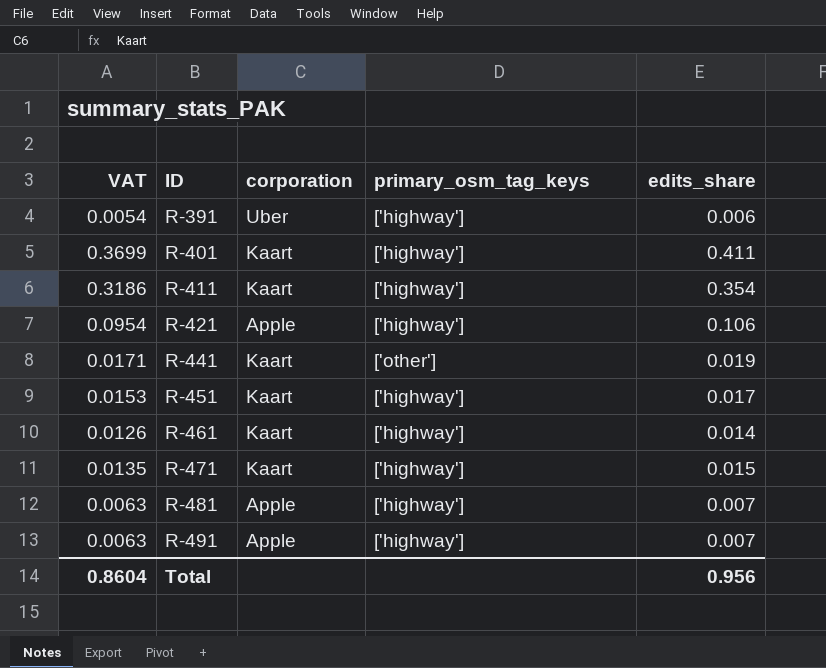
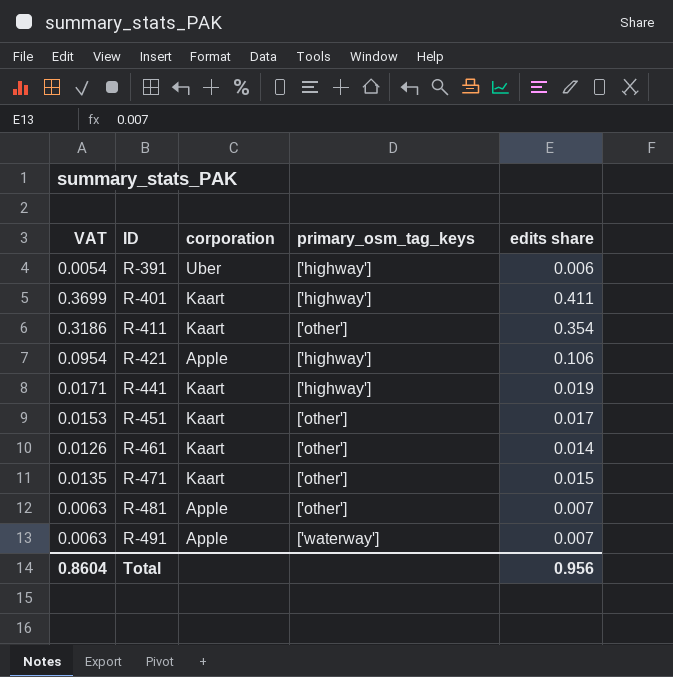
column name: edits_share -> edits share
R-411 | primary_osm_tag_keys: ['highway'] -> ['other']
R-441 | primary_osm_tag_keys: ['other'] -> ['highway']
R-451 | primary_osm_tag_keys: ['highway'] -> ['other']
R-461 | primary_osm_tag_keys: ['highway'] -> ['other']
R-471 | primary_osm_tag_keys: ['highway'] -> ['other']
R-481 | primary_osm_tag_keys: ['highway'] -> ['other']
R-491 | primary_osm_tag_keys: ['highway'] -> ['waterway']

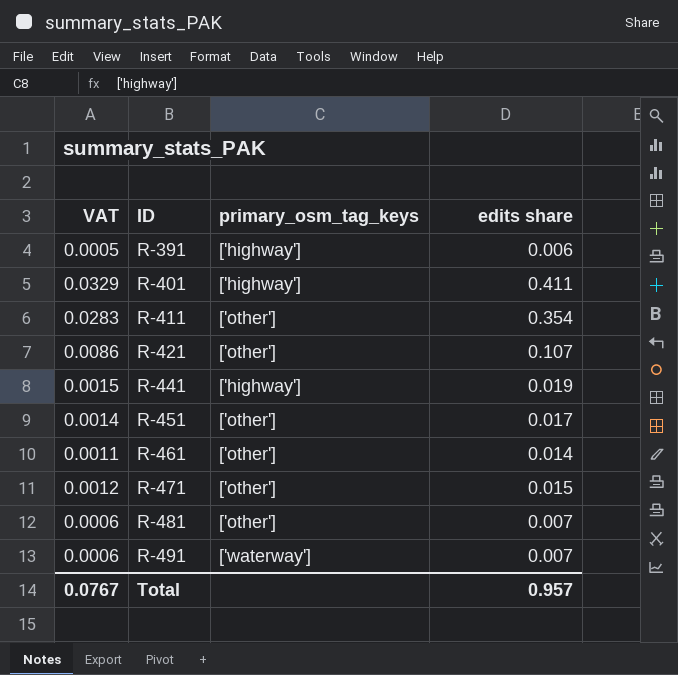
column corporation | position: 3 -> none
column VAT | formula: [edits share] * 0.9 -> [edits share] * 0.08
R-421 | primary_osm_tag_keys: ['highway'] -> ['other']
R-421 | edits share: 0.106 -> 0.107
Total | VAT: 0.8604 -> 0.0767
Total | edits share: 0.956 -> 0.957

